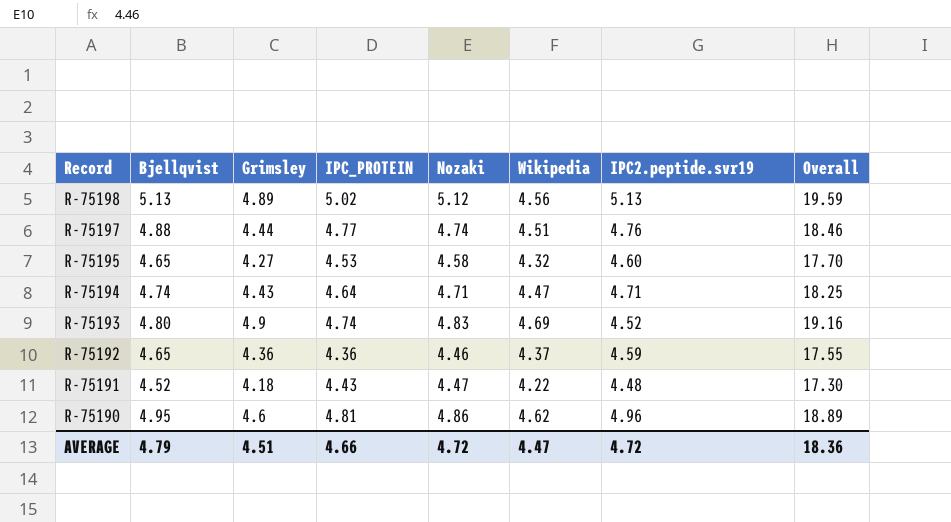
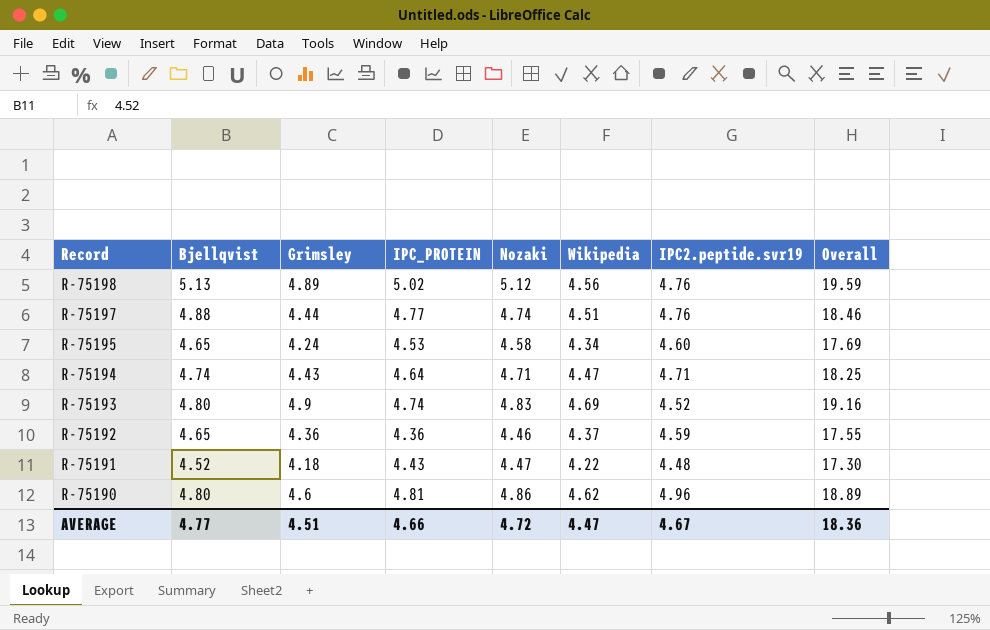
R-75198 | IPC2.peptide.svr19: 5.13 -> 4.76
R-75195 | Grimsley: 4.27 -> 4.24
R-75195 | Wikipedia: 4.32 -> 4.34
R-75195 | Overall: 17.70 -> 17.69
R-75190 | Bjellqvist: 4.95 -> 4.80
AVERAGE | Bjellqvist: 4.79 -> 4.77
AVERAGE | IPC2.peptide.svr19: 4.72 -> 4.67

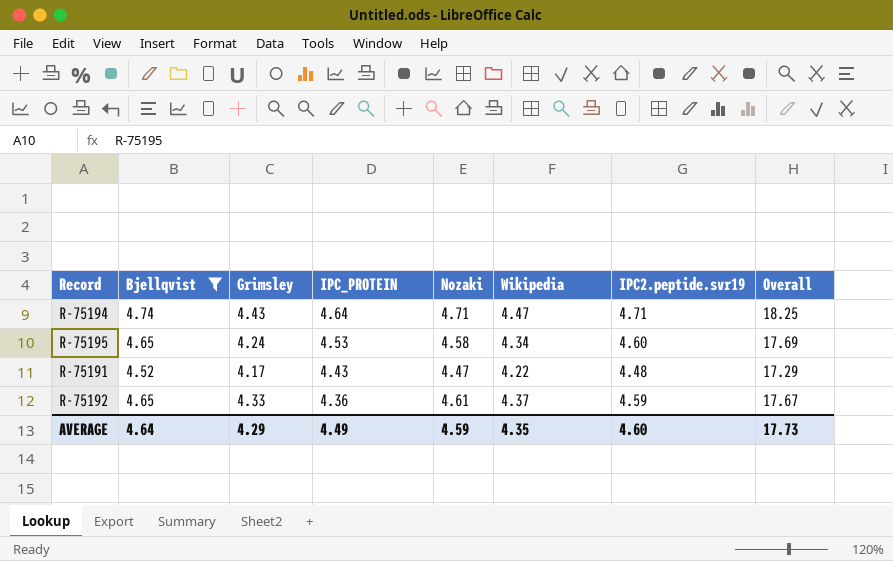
filter: none -> Bjellqvist <= 4.74
row order: Record descending -> IPC_PROTEIN descending
R-75191 | Grimsley: 4.18 -> 4.17
R-75191 | Overall: 17.30 -> 17.29
R-75192 | Grimsley: 4.36 -> 4.33
R-75192 | Nozaki: 4.46 -> 4.61
R-75192 | Overall: 17.55 -> 17.67
AVERAGE | Bjellqvist: 4.77 -> 4.64
AVERAGE | Grimsley: 4.51 -> 4.29
AVERAGE | IPC_PROTEIN: 4.66 -> 4.49
AVERAGE | Nozaki: 4.72 -> 4.59
AVERAGE | Wikipedia: 4.47 -> 4.35
AVERAGE | IPC2.peptide.svr19: 4.67 -> 4.60
AVERAGE | Overall: 18.36 -> 17.73

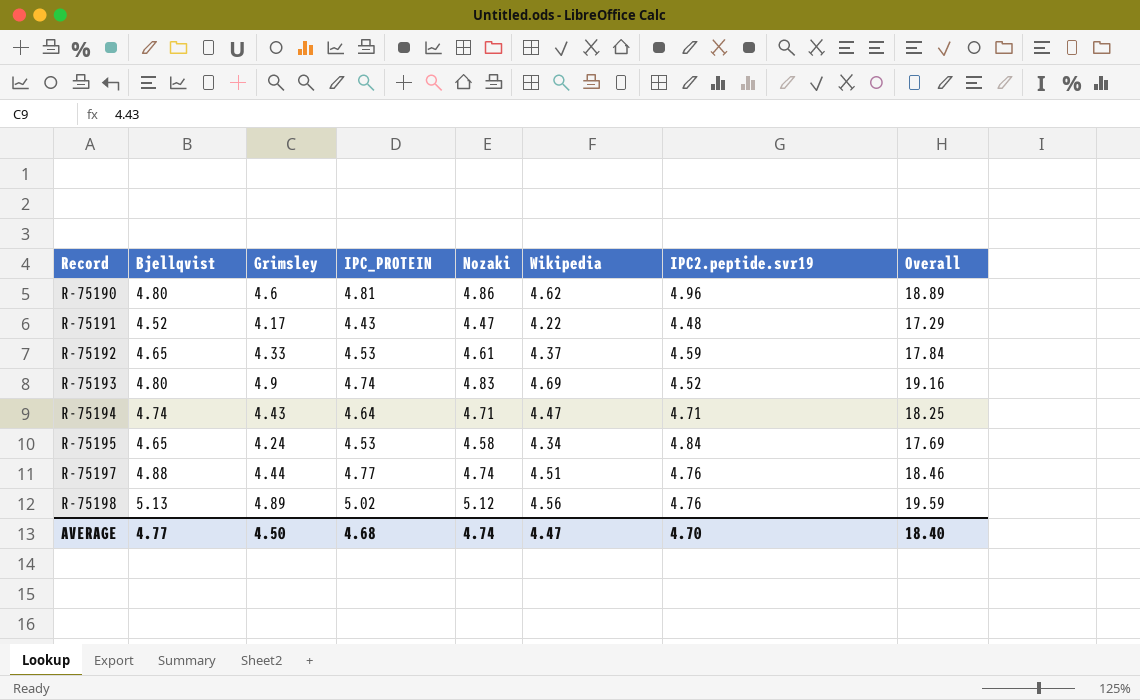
filter: Bjellqvist <= 4.74 -> none
row order: IPC_PROTEIN descending -> Record ascending
R-75192 | IPC_PROTEIN: 4.36 -> 4.53
R-75192 | Overall: 17.67 -> 17.84
R-75195 | IPC2.peptide.svr19: 4.60 -> 4.84
AVERAGE | Bjellqvist: 4.64 -> 4.77
AVERAGE | Grimsley: 4.29 -> 4.50
AVERAGE | IPC_PROTEIN: 4.49 -> 4.68
AVERAGE | Nozaki: 4.59 -> 4.74
AVERAGE | Wikipedia: 4.35 -> 4.47
AVERAGE | IPC2.peptide.svr19: 4.60 -> 4.70
AVERAGE | Overall: 17.73 -> 18.40

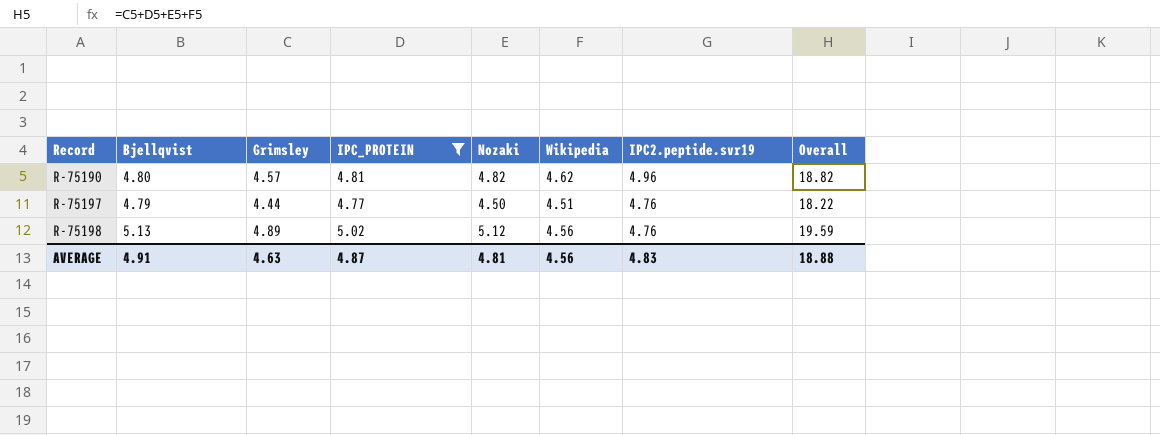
filter: none -> IPC_PROTEIN >= 4.77
R-75190 | Grimsley: 4.6 -> 4.57
R-75190 | Nozaki: 4.86 -> 4.82
R-75190 | Overall: 18.89 -> 18.82
R-75197 | Bjellqvist: 4.88 -> 4.79
R-75197 | Nozaki: 4.74 -> 4.50
R-75197 | Overall: 18.46 -> 18.22
AVERAGE | Bjellqvist: 4.77 -> 4.91
AVERAGE | Grimsley: 4.50 -> 4.63
AVERAGE | IPC_PROTEIN: 4.68 -> 4.87
AVERAGE | Nozaki: 4.74 -> 4.81
AVERAGE | Wikipedia: 4.47 -> 4.56
AVERAGE | IPC2.peptide.svr19: 4.70 -> 4.83
AVERAGE | Overall: 18.40 -> 18.88

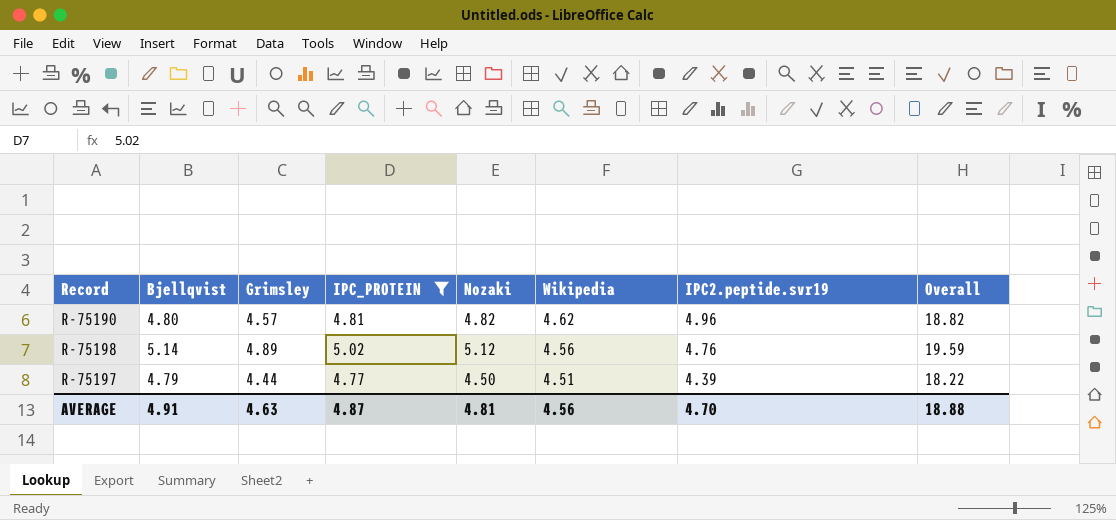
row order: Record ascending -> Wikipedia descending
R-75198 | Bjellqvist: 5.13 -> 5.14
R-75197 | IPC2.peptide.svr19: 4.76 -> 4.39
AVERAGE | IPC2.peptide.svr19: 4.83 -> 4.70

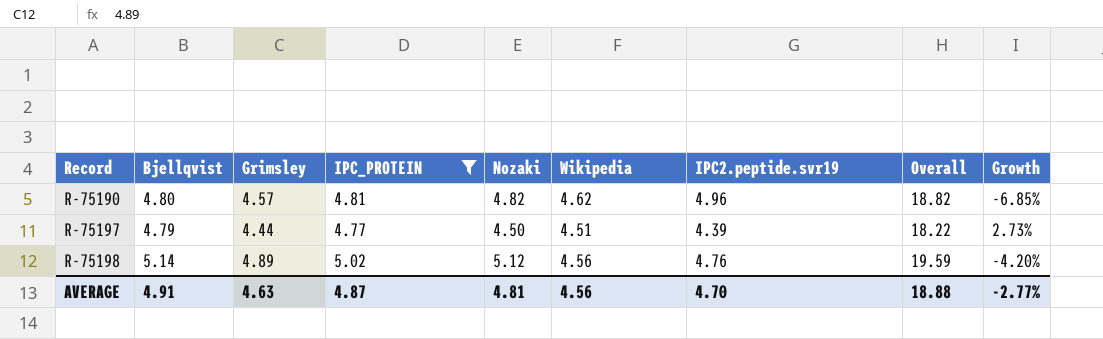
row order: Wikipedia descending -> Record ascending
column Growth | formula: none -> ([Wikipedia] - [IPC2.peptide.svr19]) / [IPC2.peptide.svr19]

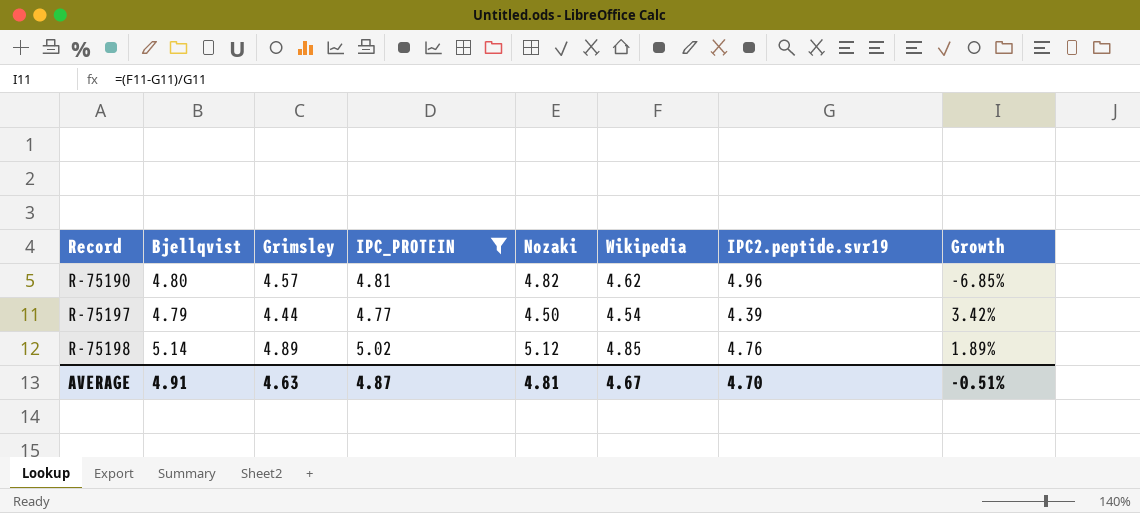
column Overall | formula: [Grimsley] + [IPC_PROTEIN] + [Nozaki] + [Wikipedia] -> none
R-75197 | Wikipedia: 4.51 -> 4.54
R-75197 | Growth: 2.73% -> 3.42%
R-75198 | Wikipedia: 4.56 -> 4.85
R-75198 | Growth: -4.20% -> 1.89%
AVERAGE | Wikipedia: 4.56 -> 4.67
AVERAGE | Growth: -2.77% -> -0.51%

